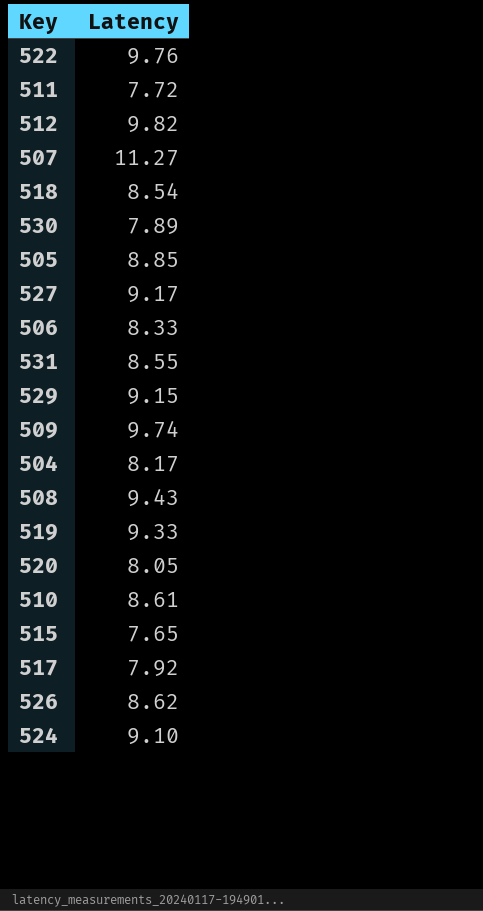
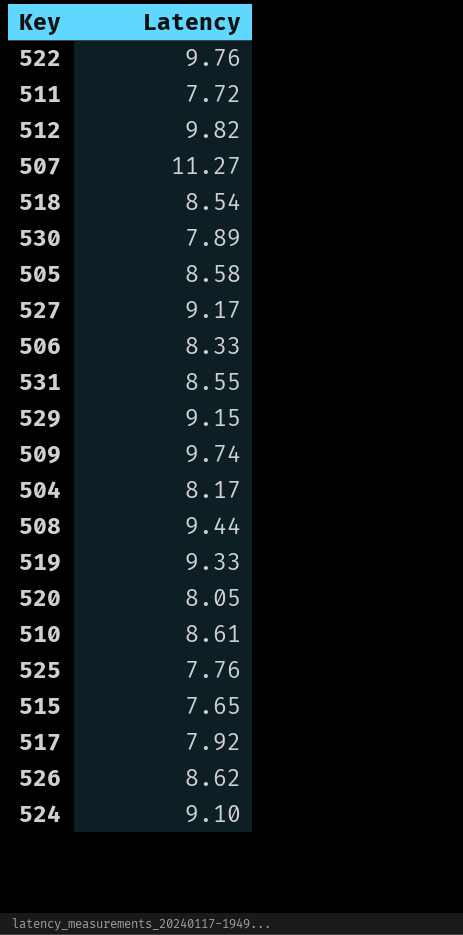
505 | Latency: 8.85 -> 8.58
508 | Latency: 9.43 -> 9.44
row 525: none -> 7.76

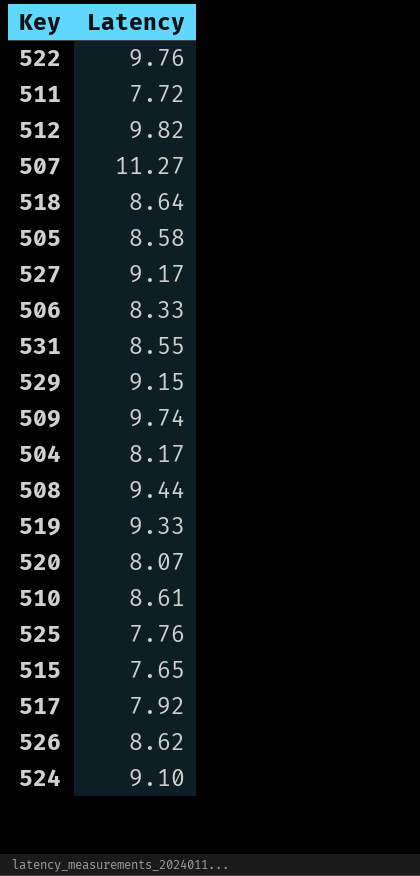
row 530: 7.89 -> none
518 | Latency: 8.54 -> 8.64
520 | Latency: 8.05 -> 8.07

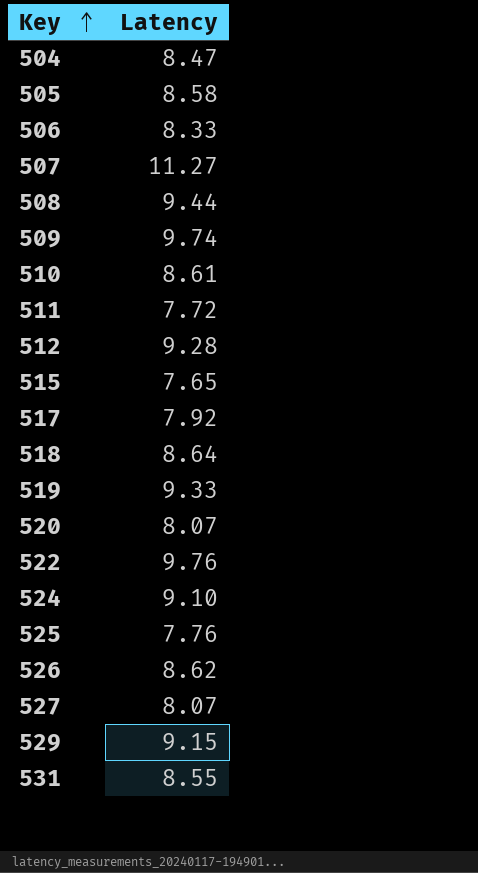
row order: none -> Key ascending
504 | Latency: 8.17 -> 8.47
512 | Latency: 9.82 -> 9.28
527 | Latency: 9.17 -> 8.07

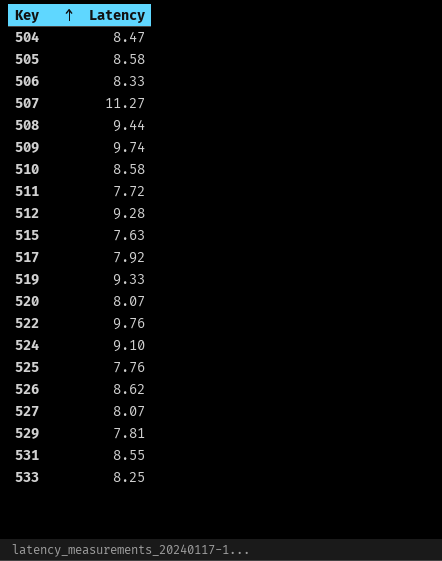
row 518: 8.64 -> none
510 | Latency: 8.61 -> 8.58
515 | Latency: 7.65 -> 7.63
529 | Latency: 9.15 -> 7.81
row 533: none -> 8.25

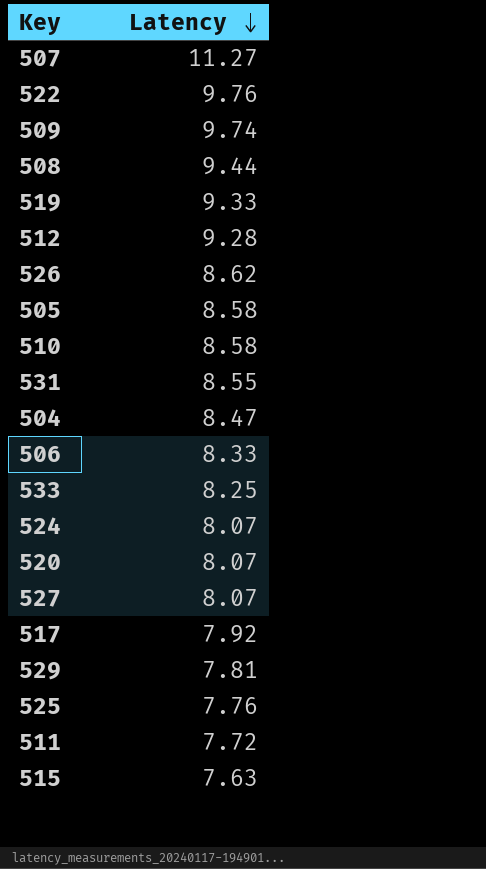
row order: Key ascending -> Latency descending
524 | Latency: 9.10 -> 8.07

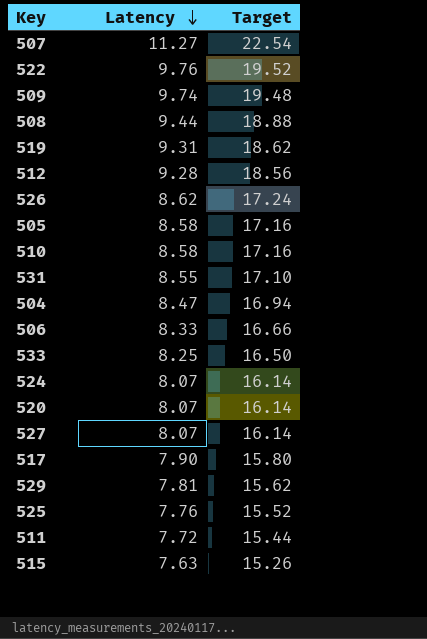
column Target | formula: none -> [Latency] * 2
519 | Latency: 9.33 -> 9.31
517 | Latency: 7.92 -> 7.90

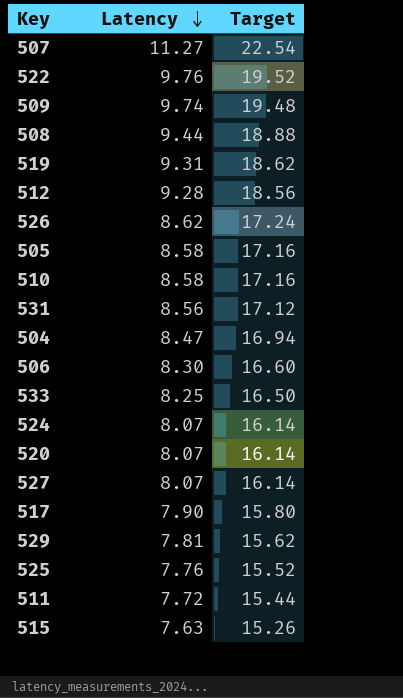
531 | Latency: 8.55 -> 8.56
531 | Target: 17.10 -> 17.12
506 | Latency: 8.33 -> 8.30
506 | Target: 16.66 -> 16.60

